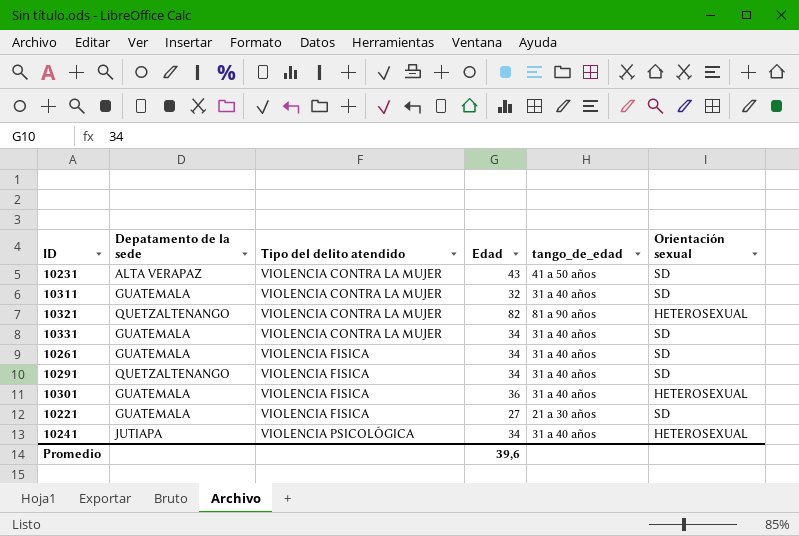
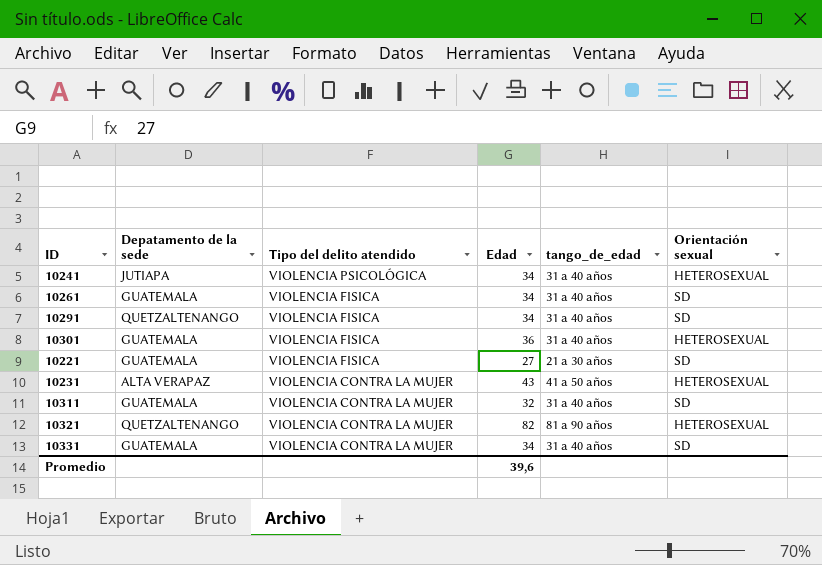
row order: Tipo del delito atendido ascending -> Tipo del delito atendido descending
10231 | Orientación sexual: SD -> HETEROSEXUAL

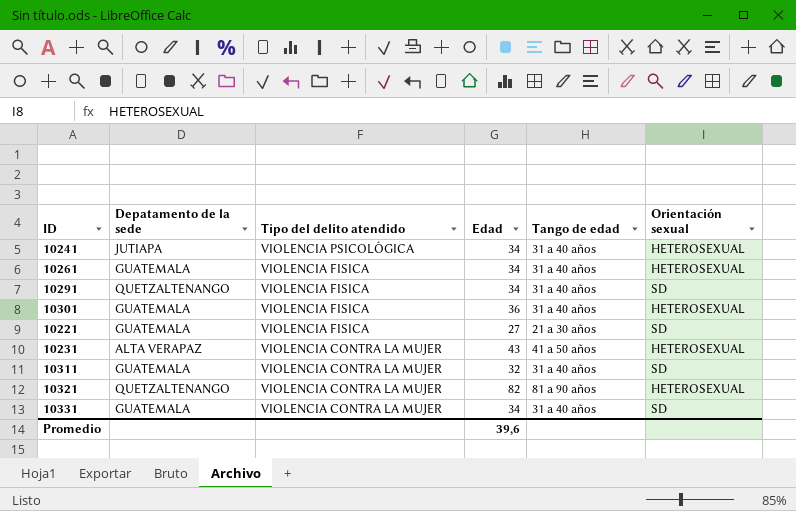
column name: tango_de_edad -> Tango de edad
10261 | Orientación sexual: SD -> HETEROSEXUAL

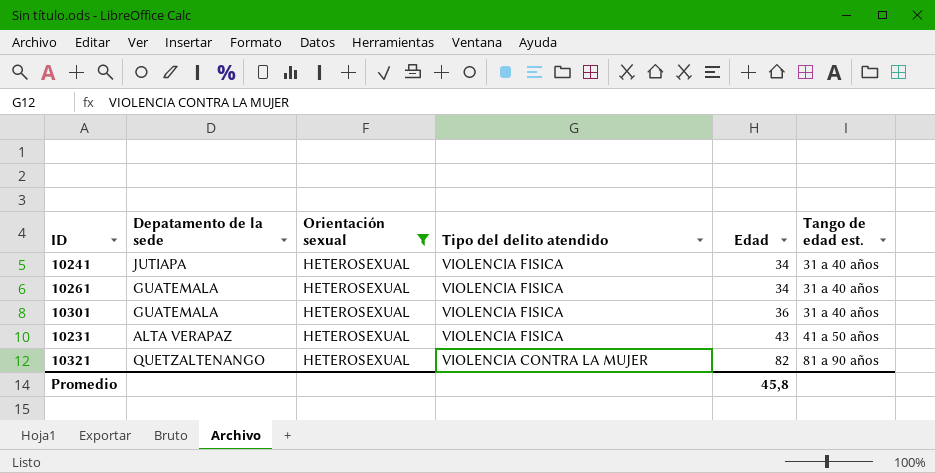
filter: none -> Orientación sexual = HETEROSEXUAL
column Orientación sexual | position: 6 -> 3
column name: Tango de edad -> Tango de edad est.
10241 | Tipo del delito atendido: VIOLENCIA PSICOLÓGICA -> VIOLENCIA FISICA
10231 | Tipo del delito atendido: VIOLENCIA CONTRA LA MUJER -> VIOLENCIA FISICA
Promedio | Edad: 39,6 -> 45,8

